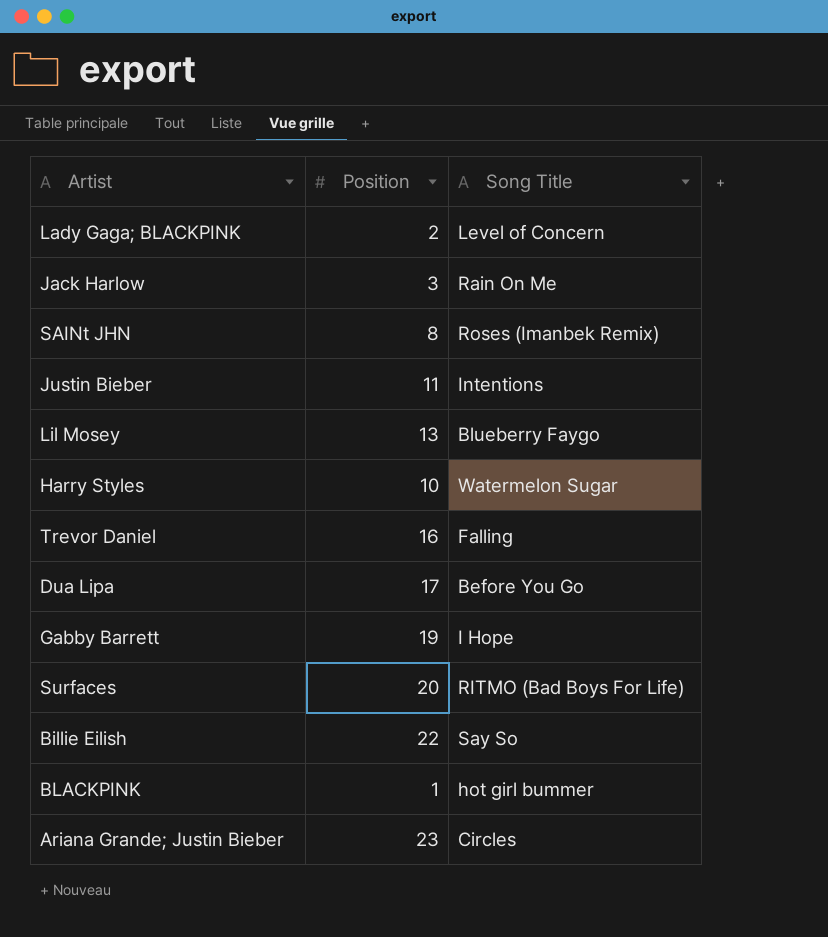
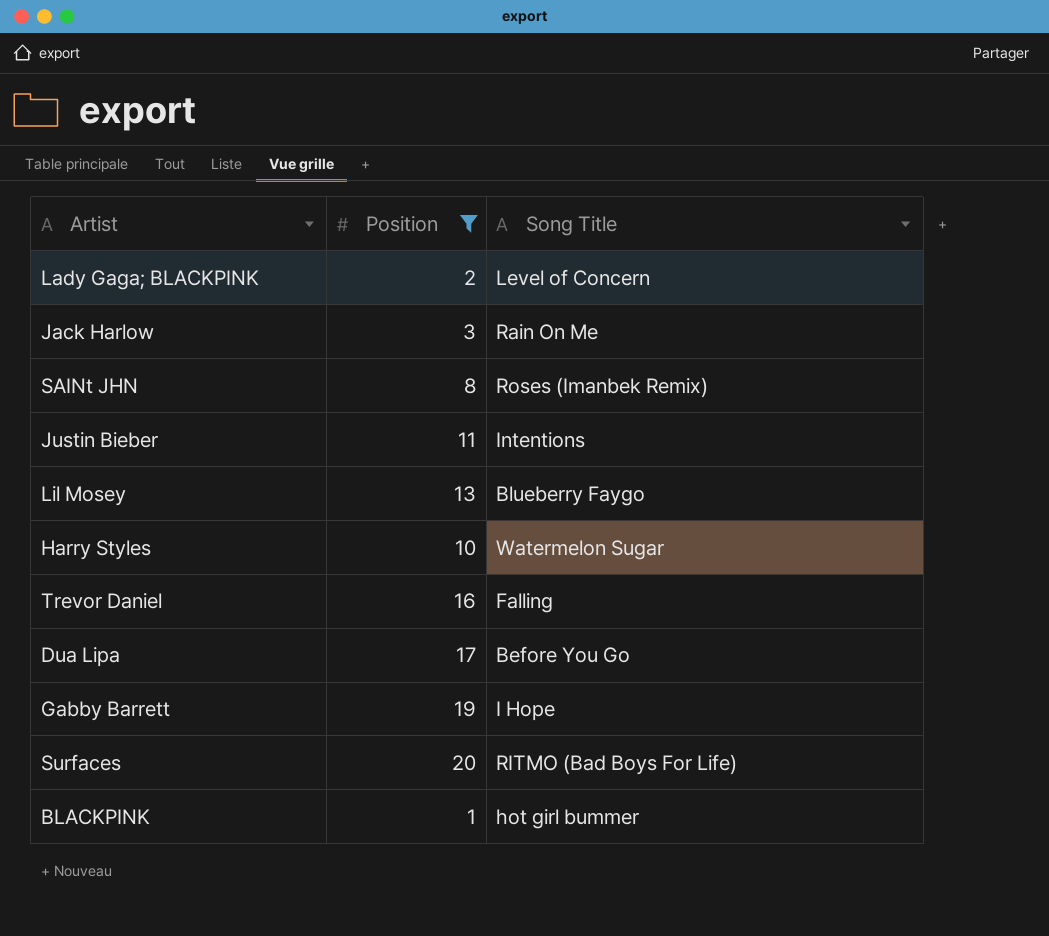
filter: none -> Position <= 20

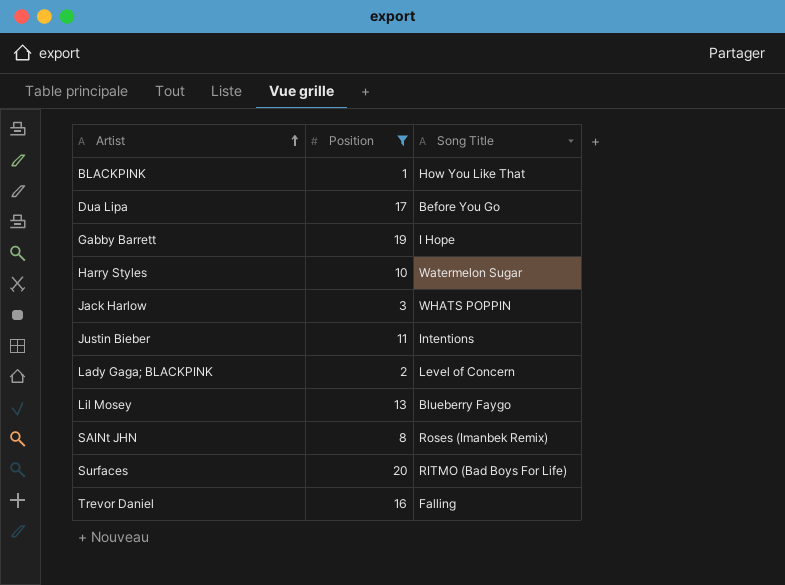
row order: none -> Artist ascending
BLACKPINK | Song Title: hot girl bummer -> How You Like That
Jack Harlow | Song Title: Rain On Me -> WHATS POPPIN

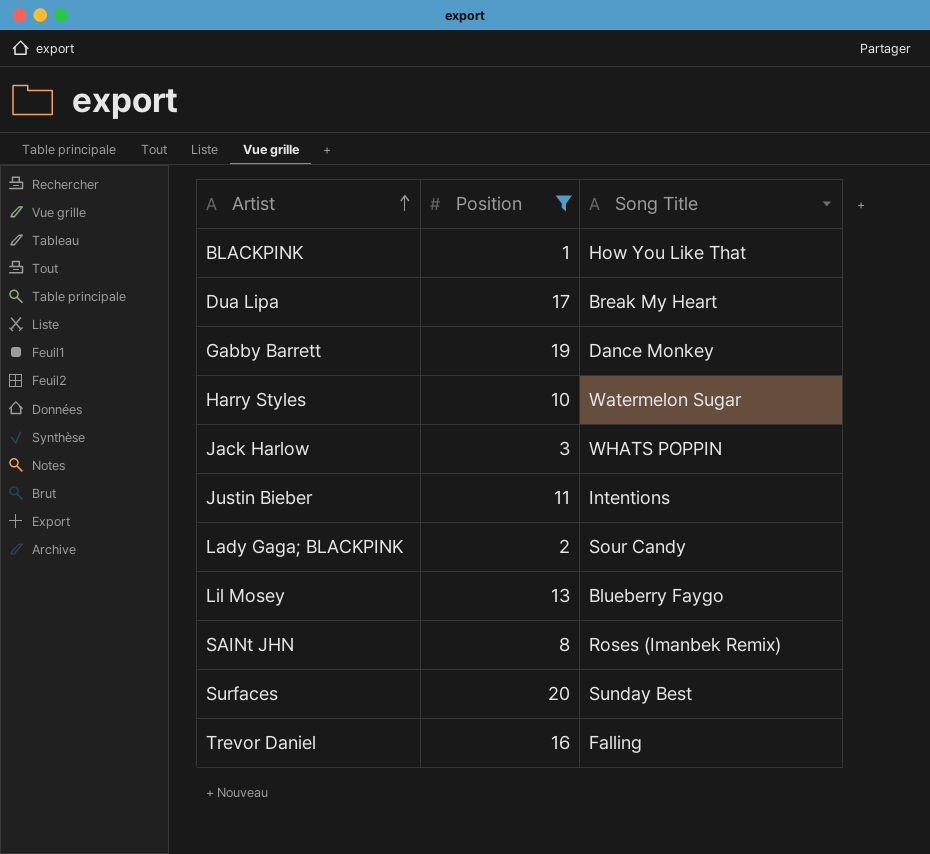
Dua Lipa | Song Title: Before You Go -> Break My Heart
Gabby Barrett | Song Title: I Hope -> Dance Monkey
Lady Gaga; BLACKPINK | Song Title: Level of Concern -> Sour Candy
Surfaces | Song Title: RITMO (Bad Boys For Life) -> Sunday Best

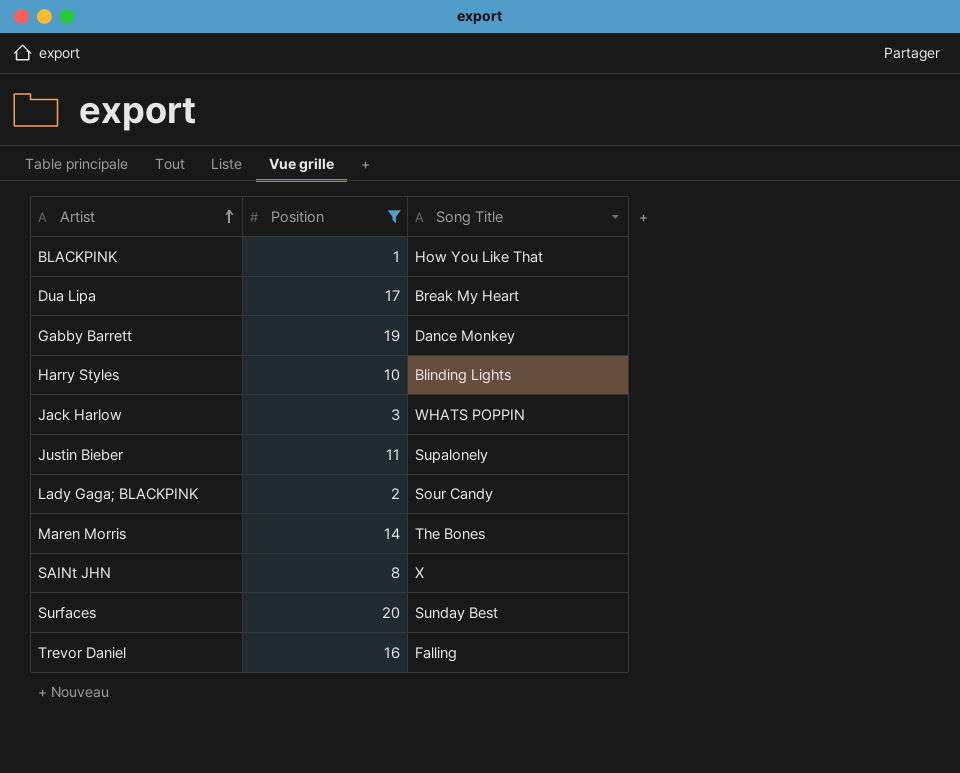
row Lil Mosey: 13 | Blueberry Faygo -> none
Harry Styles | Song Title: Watermelon Sugar -> Blinding Lights
Justin Bieber | Song Title: Intentions -> Supalonely
row Maren Morris: none -> 14 | The Bones
SAINt JHN | Song Title: Roses (Imanbek Remix) -> X

